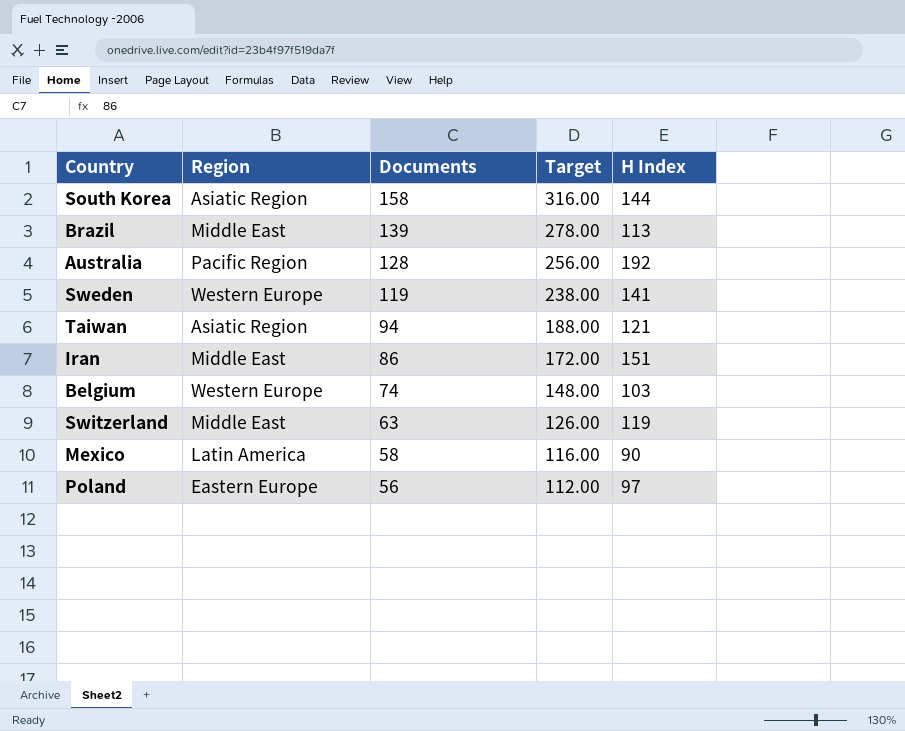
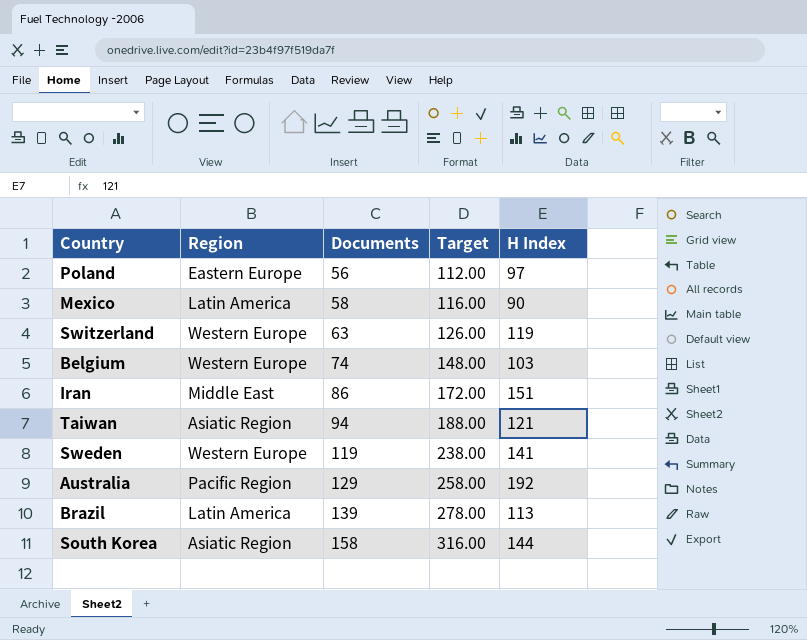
row order: Documents descending -> Documents ascending
Switzerland | Region: Middle East -> Western Europe
Australia | Documents: 128 -> 129
Australia | Target: 256.00 -> 258.00
Brazil | Region: Middle East -> Latin America

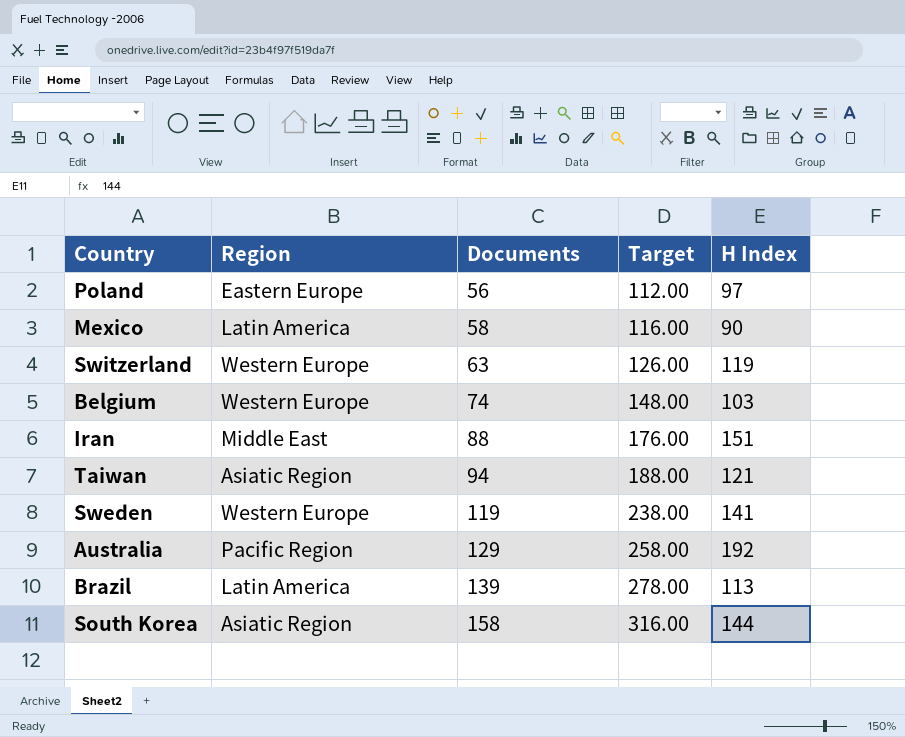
Iran | Documents: 86 -> 88
Iran | Target: 172.00 -> 176.00

